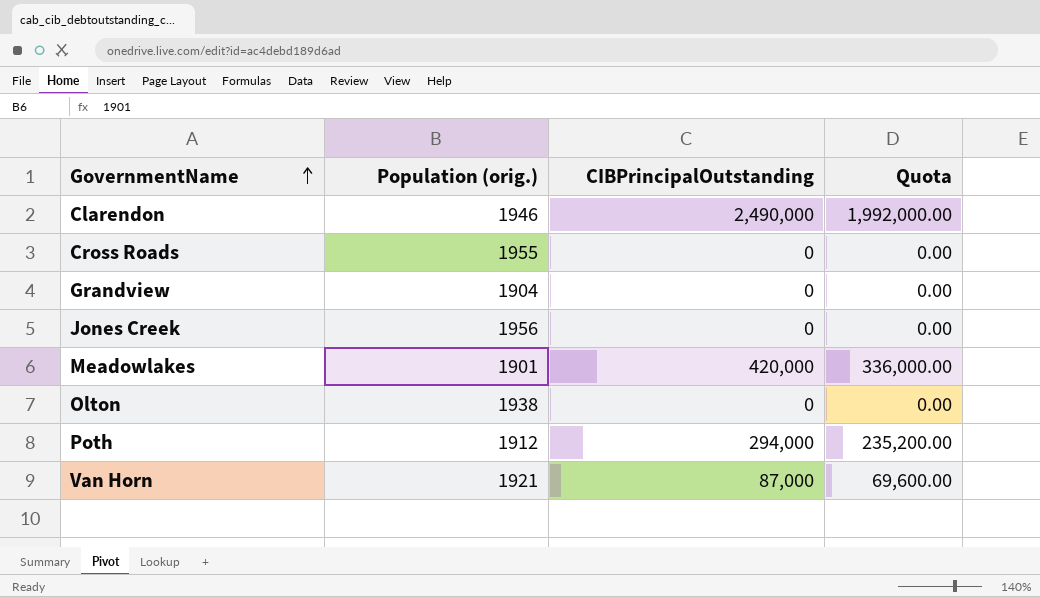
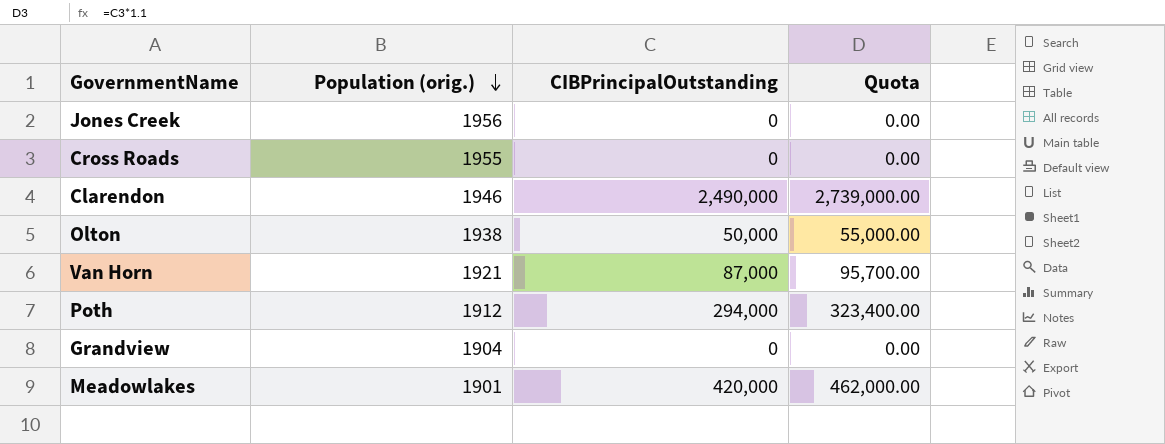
row order: GovernmentName ascending -> Population (orig.) descending
column Quota | formula: [CIBPrincipalOutstanding] * 0.8 -> [CIBPrincipalOutstanding] * 1.1
Olton | CIBPrincipalOutstanding: 0 -> 50,000

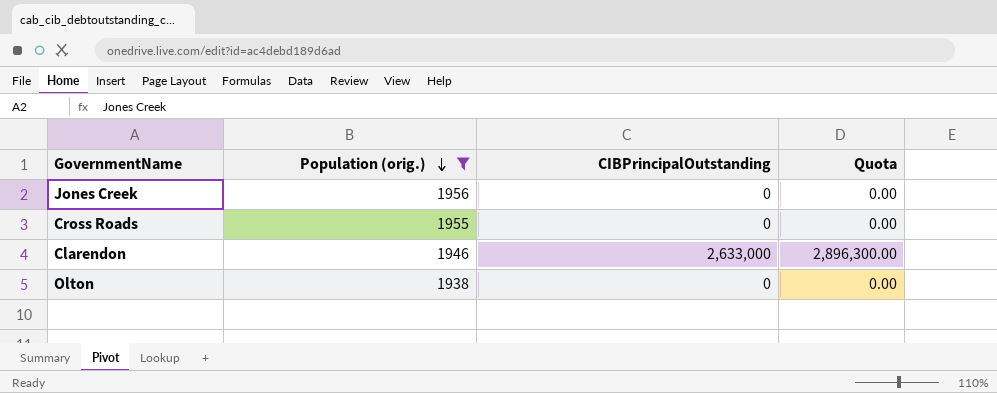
filter: none -> Population (orig.) >= 1938
Clarendon | CIBPrincipalOutstanding: 2,490,000 -> 2,633,000
Clarendon | Quota: 2,739,000.00 -> 2,896,300.00
Olton | CIBPrincipalOutstanding: 50,000 -> 0
Olton | Quota: 55,000.00 -> 0.00

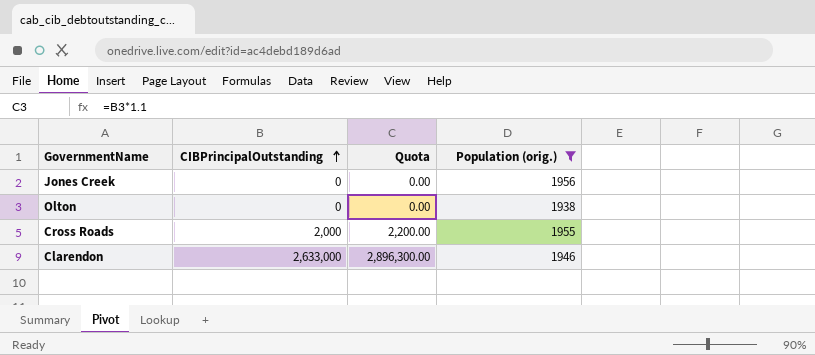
row order: Population (orig.) descending -> CIBPrincipalOutstanding ascending
column Population (orig.) | position: 2 -> 4
Cross Roads | CIBPrincipalOutstanding: 0 -> 2,000
Cross Roads | Quota: 0.00 -> 2,200.00

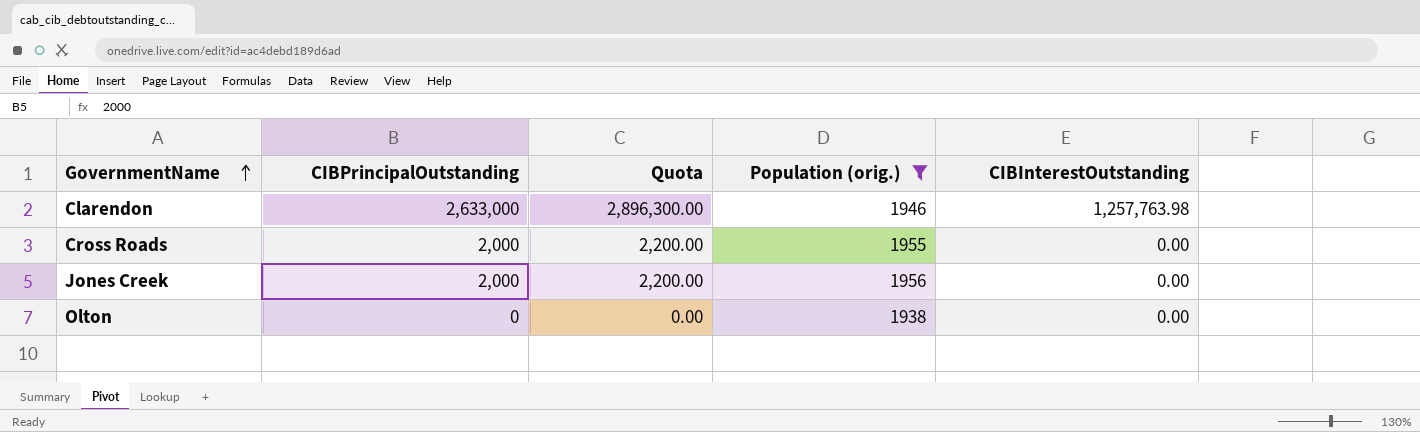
row order: CIBPrincipalOutstanding ascending -> GovernmentName ascending
column CIBInterestOutstanding | position: none -> 5
Jones Creek | CIBPrincipalOutstanding: 0 -> 2,000
Jones Creek | Quota: 0.00 -> 2,200.00

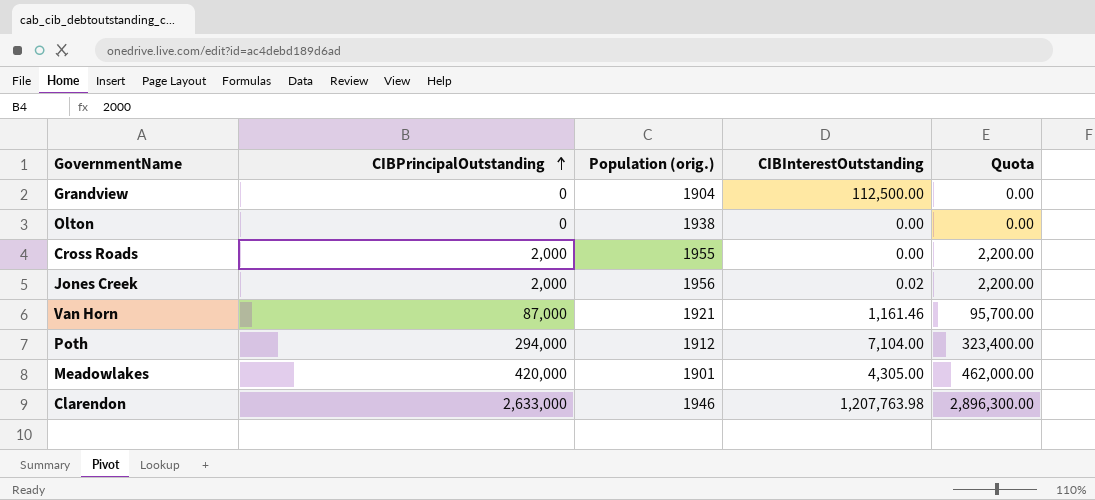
filter: Population (orig.) >= 1938 -> none
row order: GovernmentName ascending -> CIBPrincipalOutstanding ascending
column Quota | position: 3 -> 5
Jones Creek | CIBInterestOutstanding: 0.00 -> 0.02
Clarendon | CIBInterestOutstanding: 1,257,763.98 -> 1,207,763.98

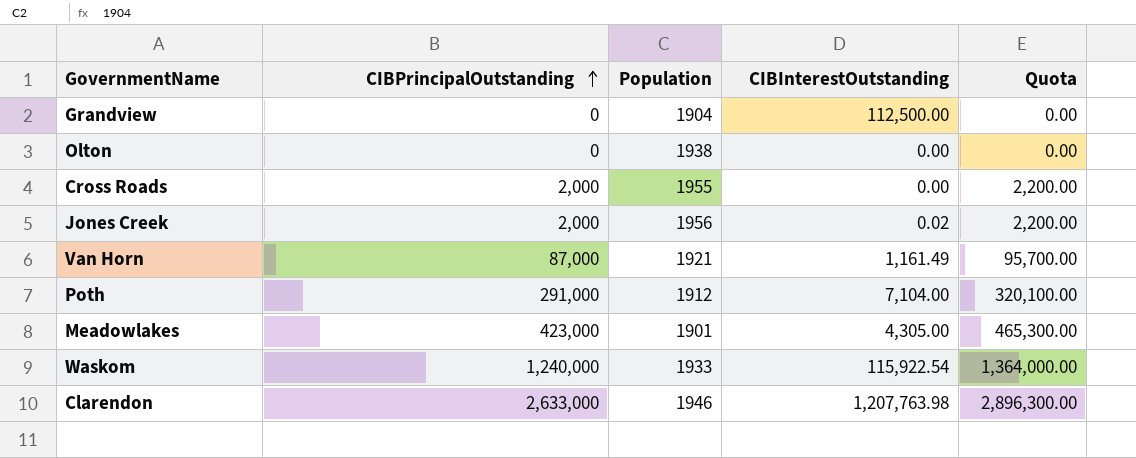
column name: Population (orig.) -> Population
Van Horn | CIBInterestOutstanding: 1,161.46 -> 1,161.49
Poth | CIBPrincipalOutstanding: 294,000 -> 291,000
Poth | Quota: 323,400.00 -> 320,100.00
Meadowlakes | CIBPrincipalOutstanding: 420,000 -> 423,000
Meadowlakes | Quota: 462,000.00 -> 465,300.00
row Waskom: none -> 1,240,000 | 1933 | 115,922.54 | 1,364,000.00

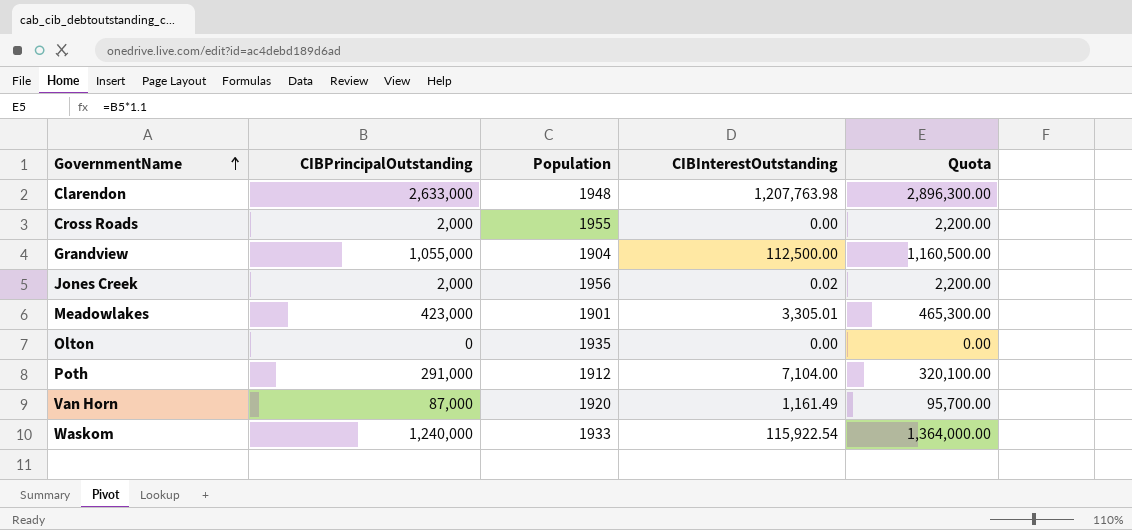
row order: CIBPrincipalOutstanding ascending -> GovernmentName ascending
Clarendon | Population: 1946 -> 1948
Grandview | CIBPrincipalOutstanding: 0 -> 1,055,000
Grandview | Quota: 0.00 -> 1,160,500.00
Meadowlakes | CIBInterestOutstanding: 4,305.00 -> 3,305.01
Olton | Population: 1938 -> 1935
Van Horn | Population: 1921 -> 1920

